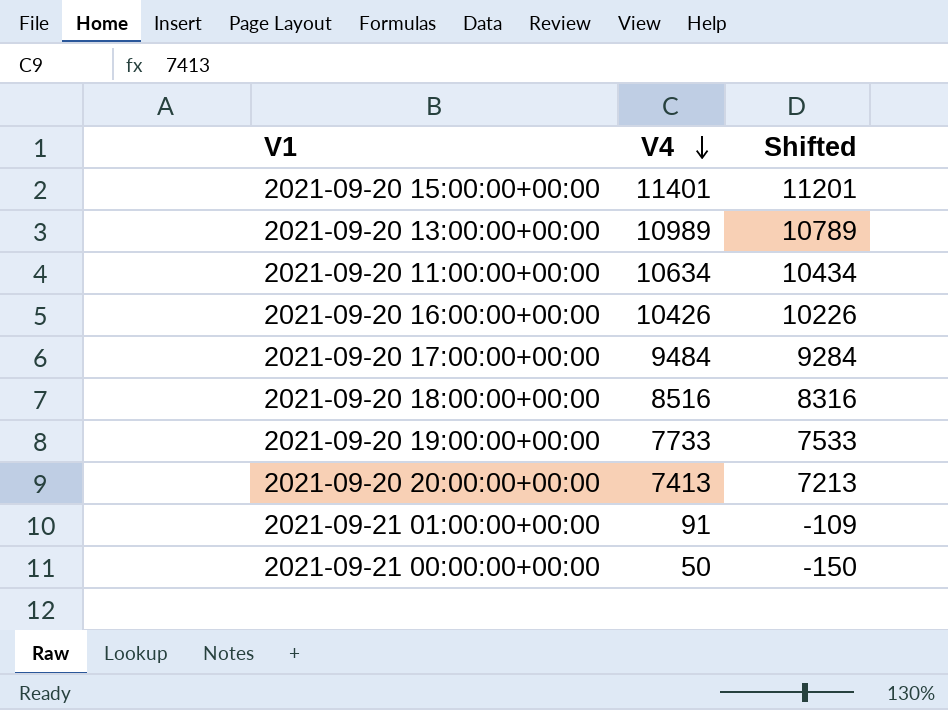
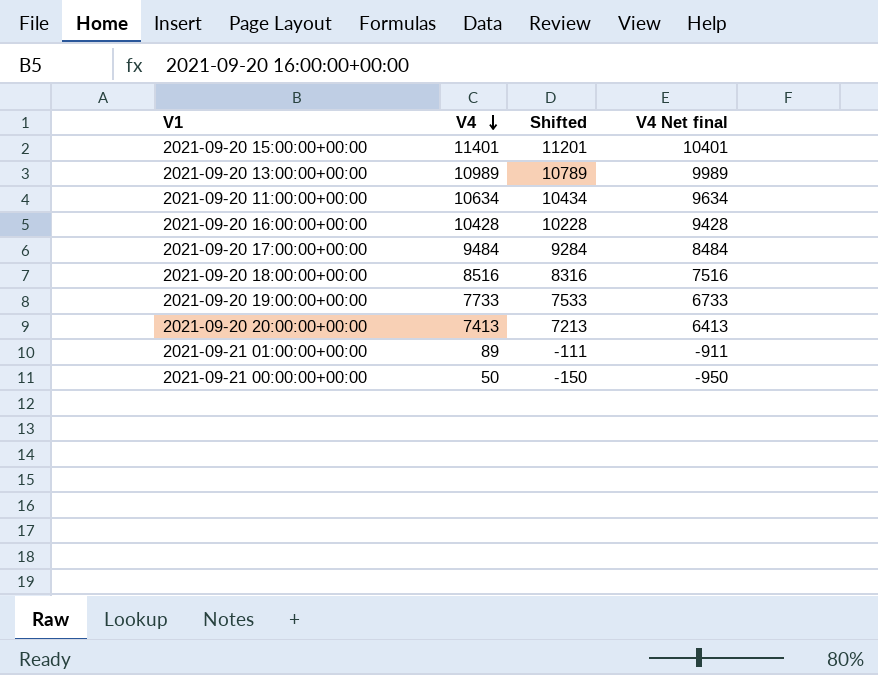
column V4 Net final | formula: none -> [V4] - 1000
2021-09-20 16:00:00+00:00 | V4: 10426 -> 10428
2021-09-20 16:00:00+00:00 | Shifted: 10226 -> 10228
2021-09-21 01:00:00+00:00 | V4: 91 -> 89
2021-09-21 01:00:00+00:00 | Shifted: -109 -> -111

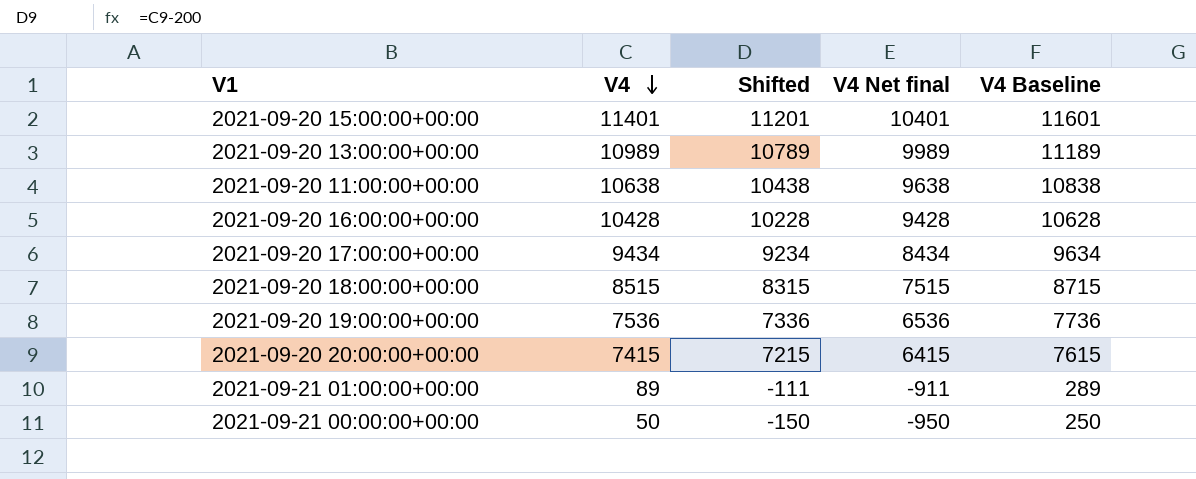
column V4 Baseline | formula: none -> [V4] + 200
2021-09-20 11:00:00+00:00 | V4: 10634 -> 10638
2021-09-20 11:00:00+00:00 | Shifted: 10434 -> 10438
2021-09-20 11:00:00+00:00 | V4 Net final: 9634 -> 9638
2021-09-20 17:00:00+00:00 | V4: 9484 -> 9434
2021-09-20 17:00:00+00:00 | Shifted: 9284 -> 9234
2021-09-20 17:00:00+00:00 | V4 Net final: 8484 -> 8434
2021-09-20 18:00:00+00:00 | V4: 8516 -> 8515
2021-09-20 18:00:00+00:00 | Shifted: 8316 -> 8315
2021-09-20 18:00:00+00:00 | V4 Net final: 7516 -> 7515
2021-09-20 19:00:00+00:00 | V4: 7733 -> 7536
2021-09-20 19:00:00+00:00 | Shifted: 7533 -> 7336
2021-09-20 19:00:00+00:00 | V4 Net final: 6733 -> 6536
2021-09-20 20:00:00+00:00 | V4: 7413 -> 7415
2021-09-20 20:00:00+00:00 | Shifted: 7213 -> 7215
2021-09-20 20:00:00+00:00 | V4 Net final: 6413 -> 6415

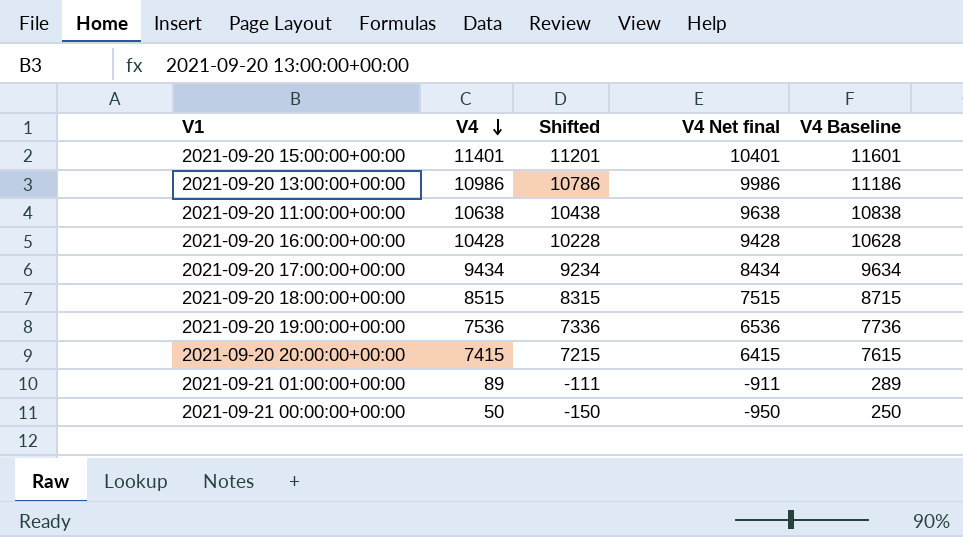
2021-09-20 13:00:00+00:00 | V4: 10989 -> 10986
2021-09-20 13:00:00+00:00 | Shifted: 10789 -> 10786
2021-09-20 13:00:00+00:00 | V4 Net final: 9989 -> 9986
2021-09-20 13:00:00+00:00 | V4 Baseline: 11189 -> 11186

